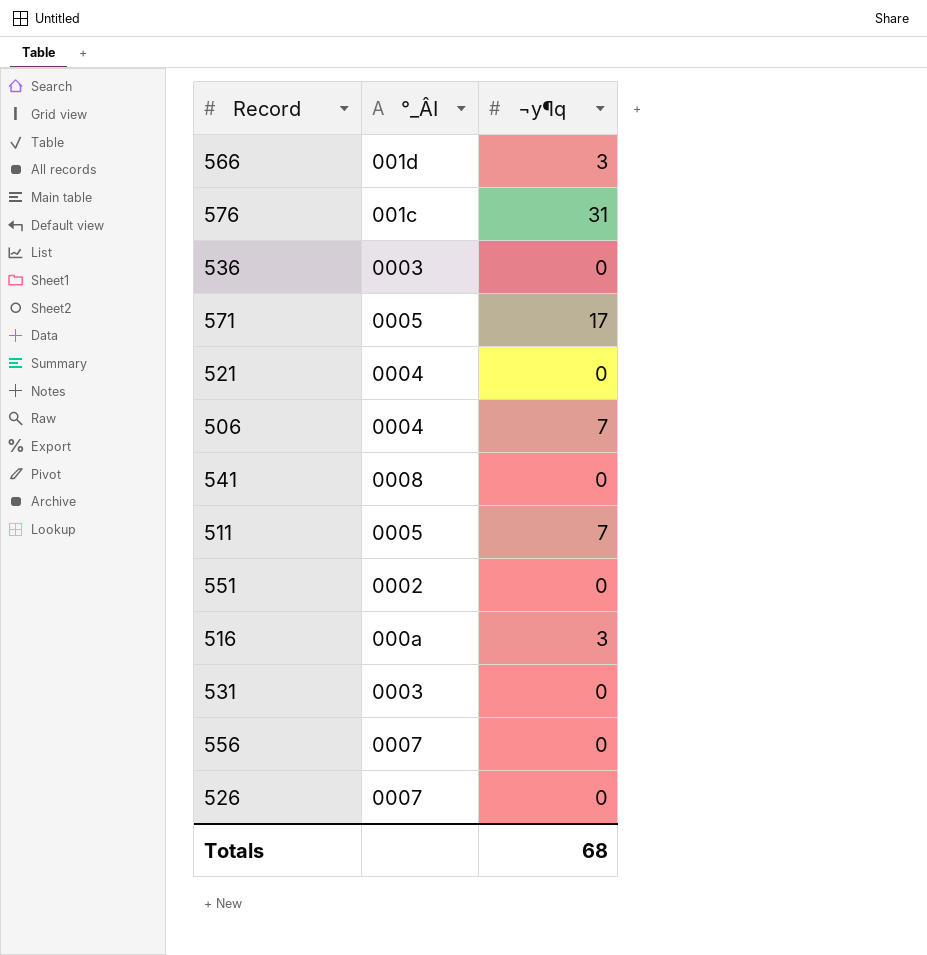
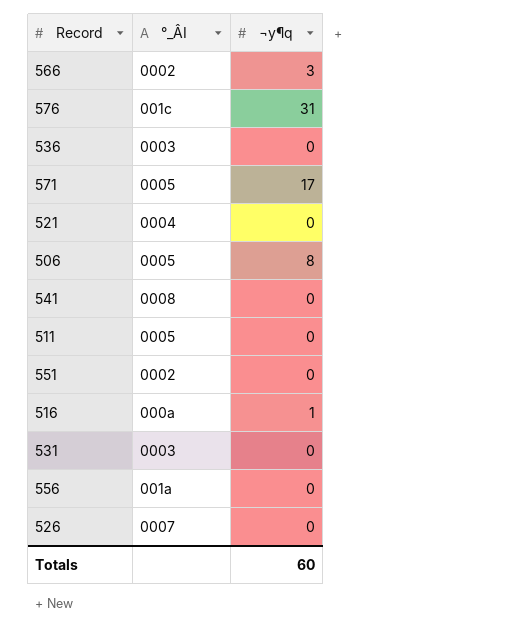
566 | °_ÂI: 001d -> 0002
506 | °_ÂI: 0004 -> 0005
506 | ¬y¶q: 7 -> 8
511 | ¬y¶q: 7 -> 0
516 | ¬y¶q: 3 -> 1
556 | °_ÂI: 0007 -> 001a
Totals | ¬y¶q: 68 -> 60

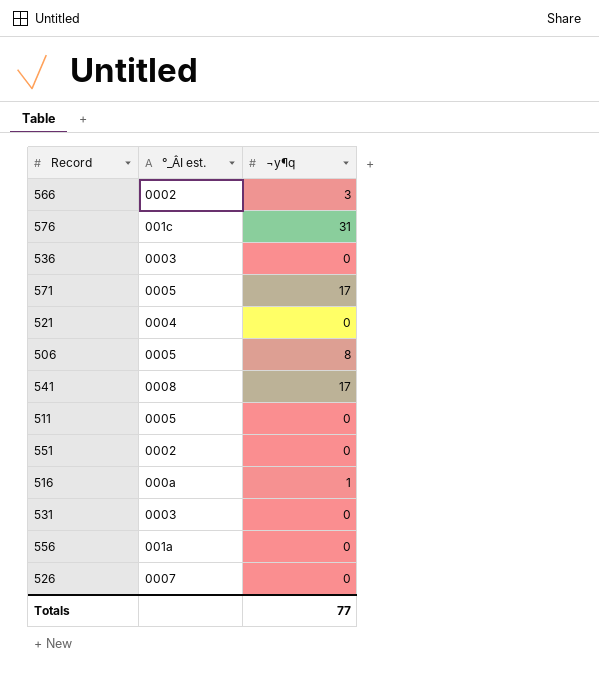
column name: °_ÂI -> °_ÂI est.
541 | ¬y¶q: 0 -> 17
Totals | ¬y¶q: 60 -> 77

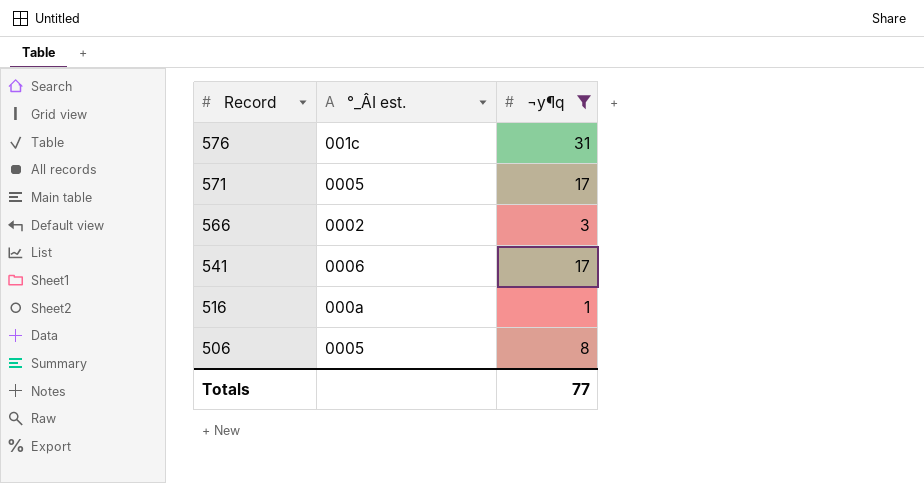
filter: none -> ¬y¶q != 0
row order: none -> Record descending
541 | °_ÂI est.: 0008 -> 0006

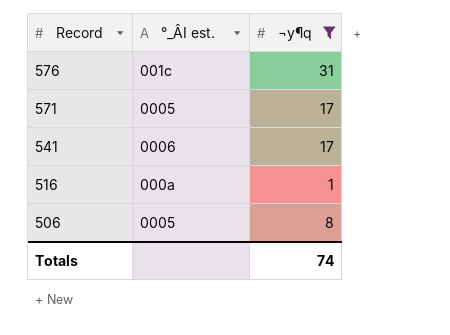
row 566: 0002 | 3 -> none
Totals | ¬y¶q: 77 -> 74

